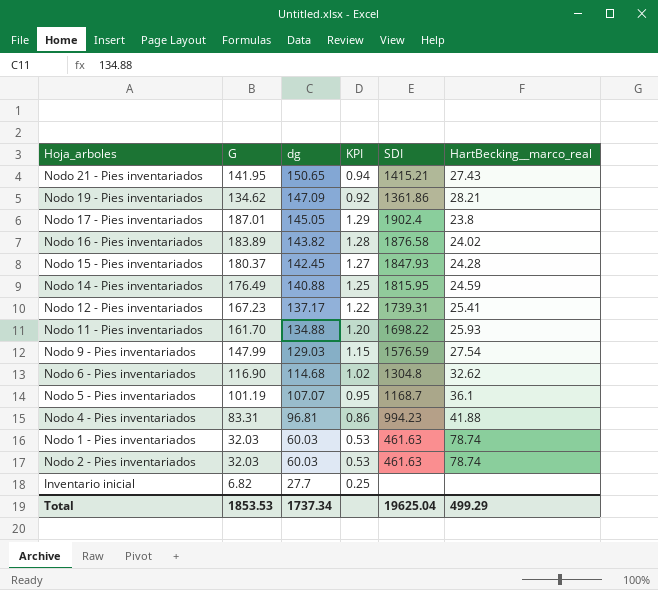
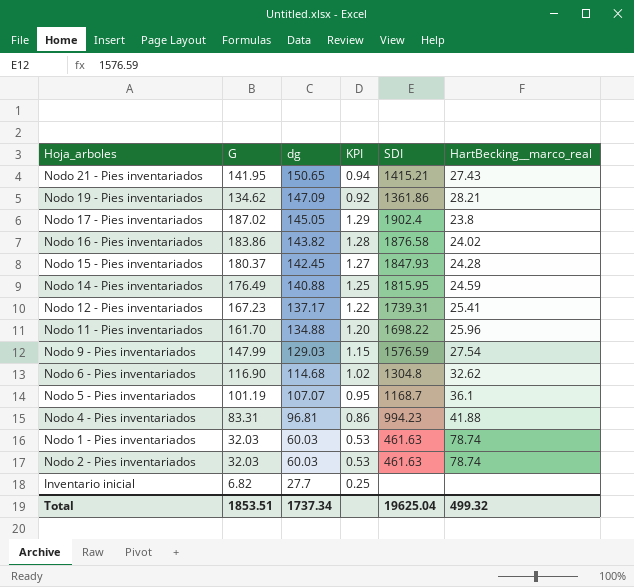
Nodo 17 - Pies inventariados | G: 187.01 -> 187.02
Nodo 16 - Pies inventariados | G: 183.89 -> 183.86
Nodo 11 - Pies inventariados | HartBecking__marco_real: 25.93 -> 25.96
Total | G: 1853.53 -> 1853.51
Total | HartBecking__marco_real: 499.29 -> 499.32

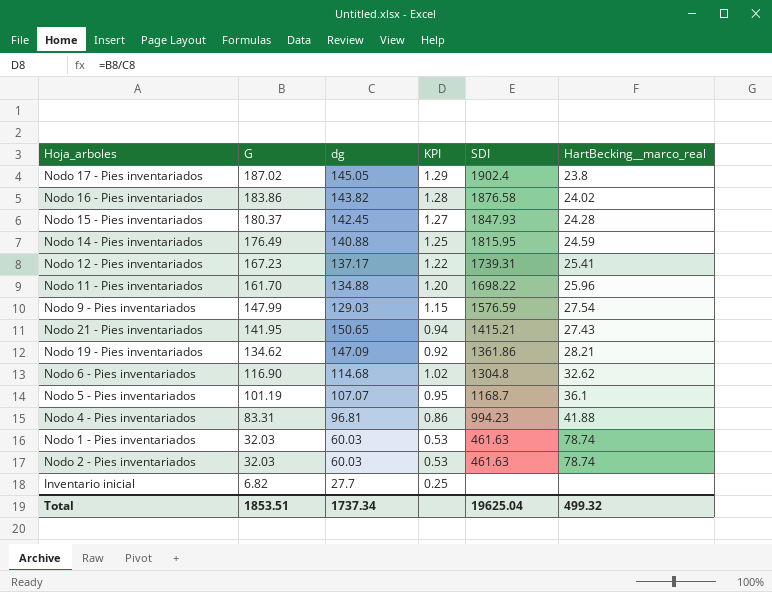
row order: dg descending -> G descending

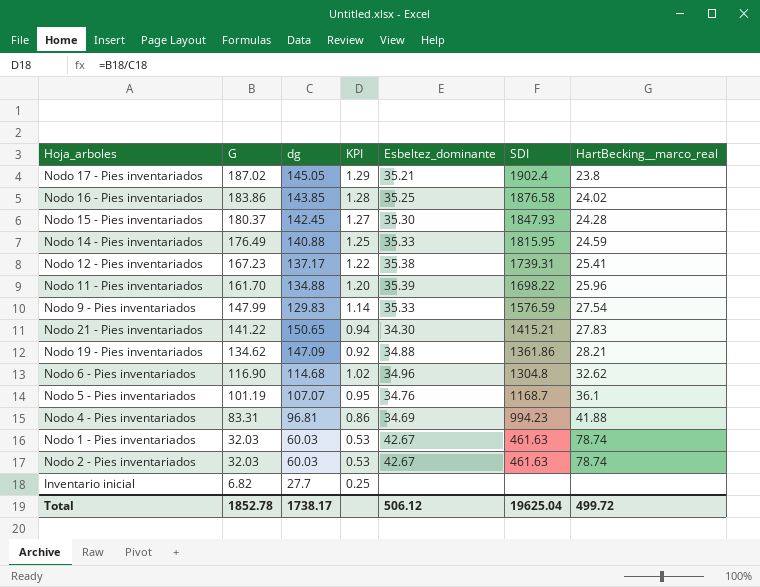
column Esbeltez_dominante | position: none -> 5
Nodo 16 - Pies inventariados | dg: 143.82 -> 143.85
Nodo 9 - Pies inventariados | dg: 129.03 -> 129.83
Nodo 9 - Pies inventariados | KPI: 1.15 -> 1.14
Nodo 21 - Pies inventariados | G: 141.95 -> 141.22
Nodo 21 - Pies inventariados | HartBecking__marco_real: 27.43 -> 27.83
Total | G: 1853.51 -> 1852.78
Total | dg: 1737.34 -> 1738.17
Total | HartBecking__marco_real: 499.32 -> 499.72

